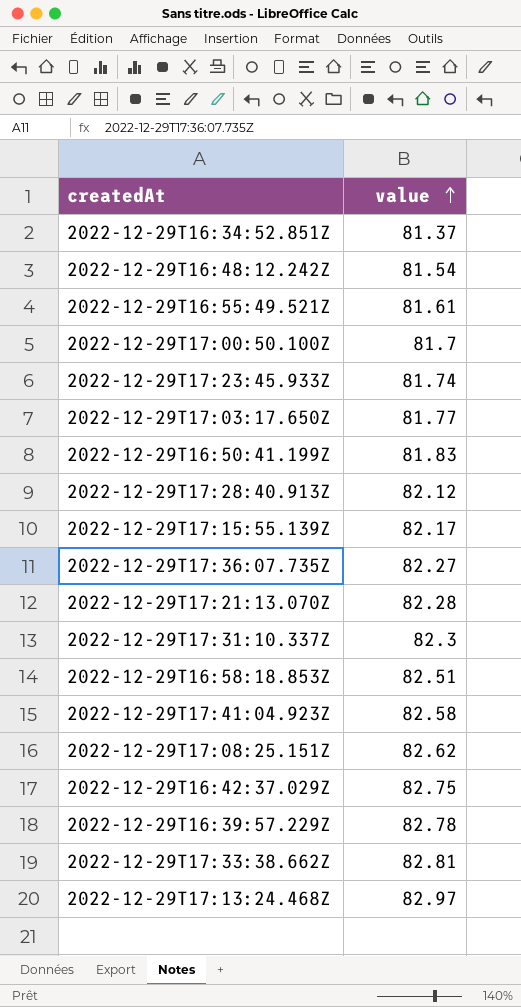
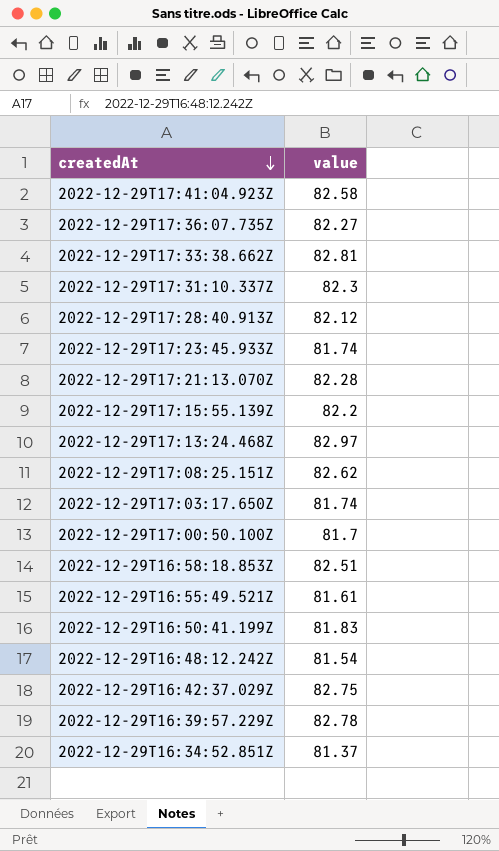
row order: value ascending -> createdAt descending
2022-12-29T17:15:55.139Z | value: 82.17 -> 82.2
2022-12-29T17:03:17.650Z | value: 81.77 -> 81.74

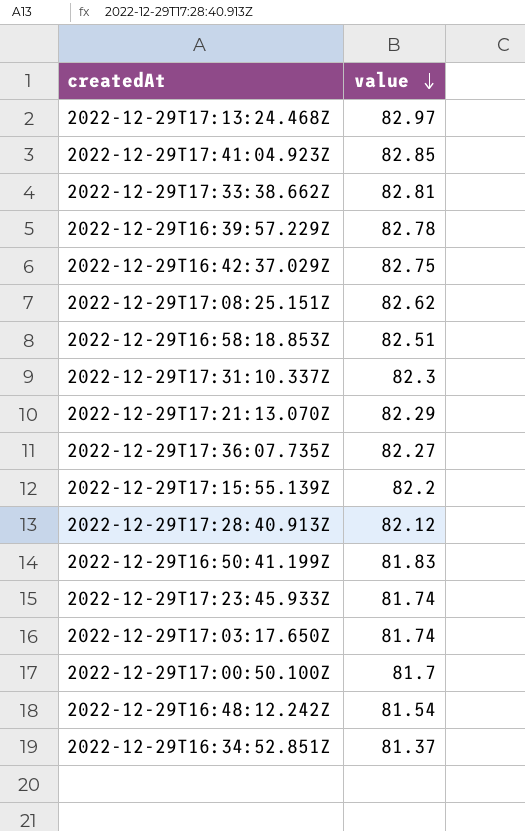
row order: createdAt descending -> value descending
row 2022-12-29T16:55:49.521Z: 81.61 -> none
2022-12-29T17:41:04.923Z | value: 82.58 -> 82.85
2022-12-29T17:21:13.070Z | value: 82.28 -> 82.29

